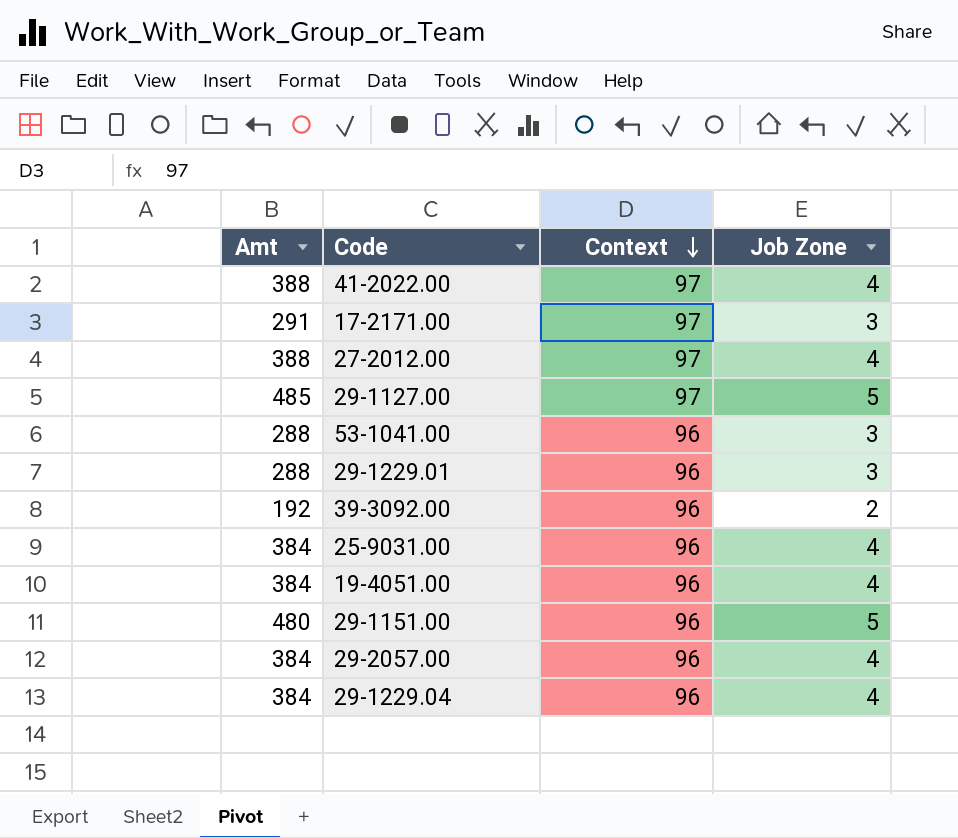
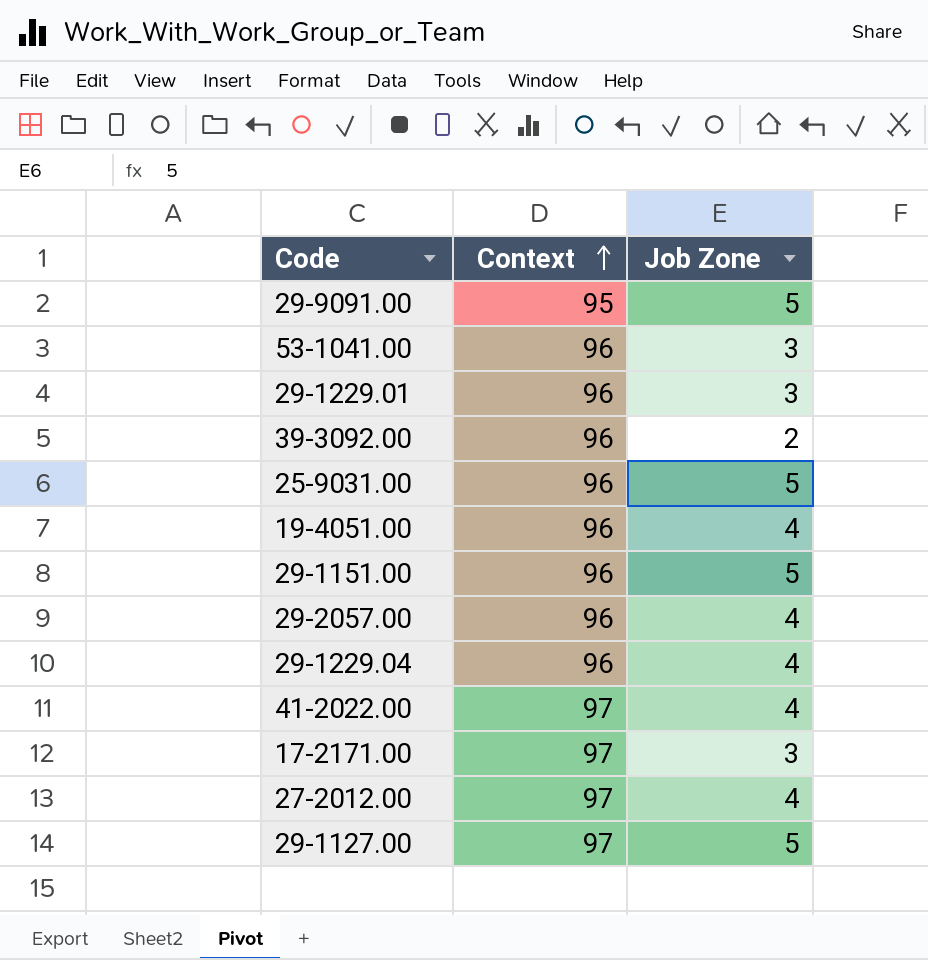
row order: Context descending -> Context ascending
column Amt | formula: [Context] * [Job Zone] -> none
row 29-9091.00: none -> 95 | 5
25-9031.00 | Job Zone: 4 -> 5

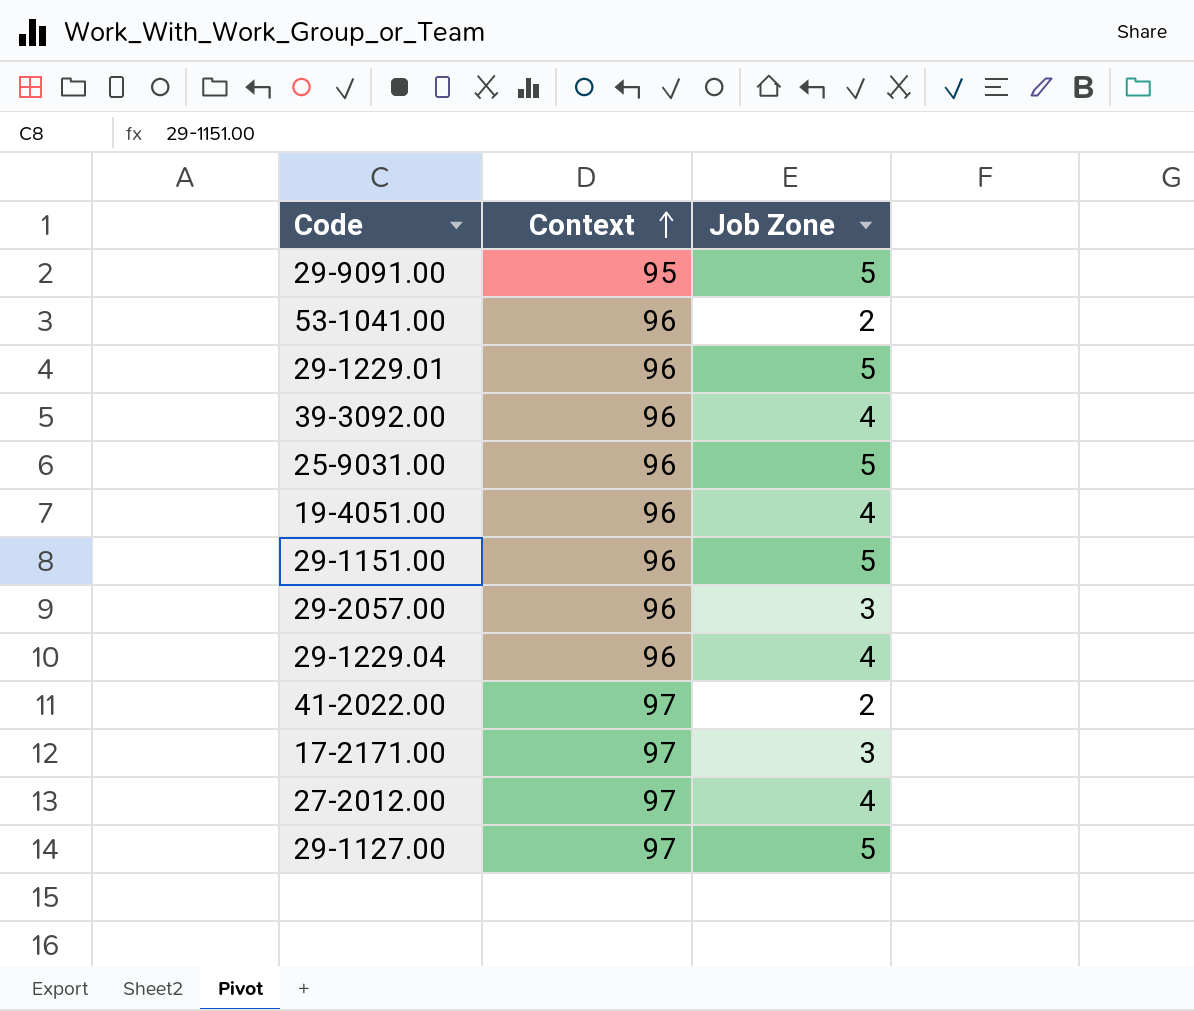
53-1041.00 | Job Zone: 3 -> 2
29-1229.01 | Job Zone: 3 -> 5
39-3092.00 | Job Zone: 2 -> 4
29-2057.00 | Job Zone: 4 -> 3
41-2022.00 | Job Zone: 4 -> 2

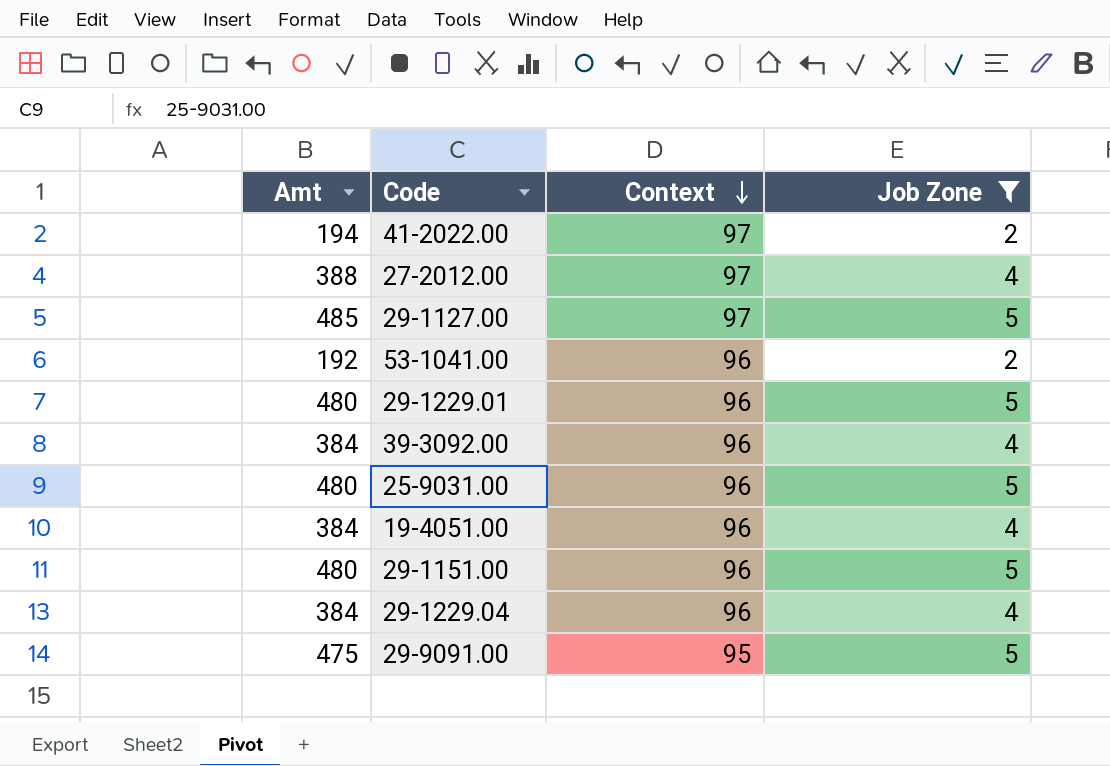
filter: none -> Job Zone != 3
row order: Context ascending -> Context descending
column Amt | formula: none -> [Context] * [Job Zone]

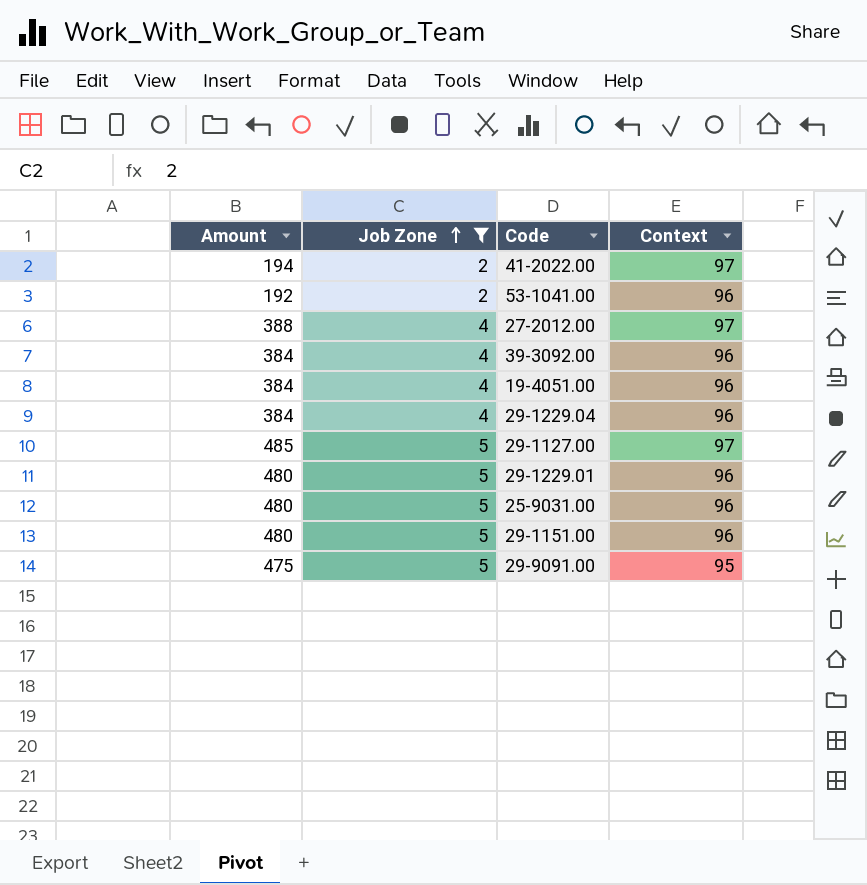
row order: Context descending -> Job Zone ascending
column name: Amt -> Amount
column Job Zone | position: 4 -> 2

